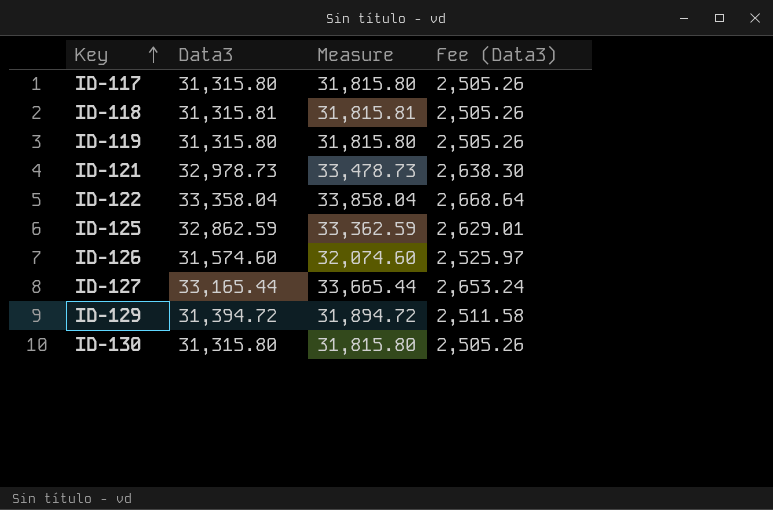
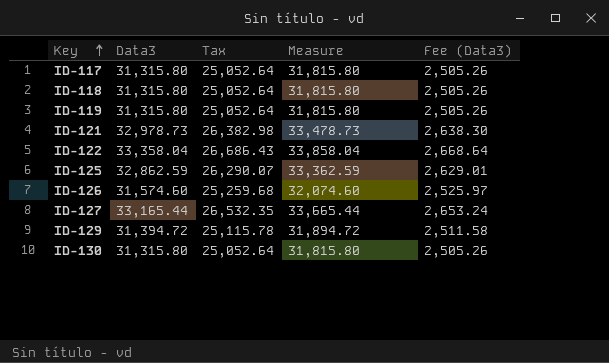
column Tax | formula: none -> [Data3] * 0.8
ID-118 | Data3: 31,315.81 -> 31,315.80
ID-118 | Measure: 31,815.81 -> 31,815.80

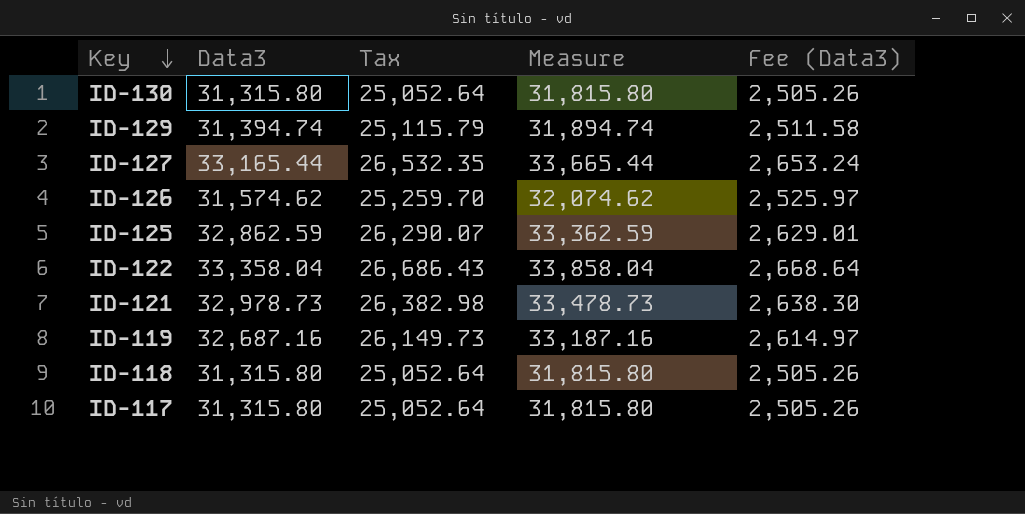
row order: Key ascending -> Key descending
ID-129 | Data3: 31,394.72 -> 31,394.74
ID-129 | Tax: 25,115.78 -> 25,115.79
ID-129 | Measure: 31,894.72 -> 31,894.74
ID-126 | Data3: 31,574.60 -> 31,574.62
ID-126 | Tax: 25,259.68 -> 25,259.70
ID-126 | Measure: 32,074.60 -> 32,074.62
ID-119 | Data3: 31,315.80 -> 32,687.16
ID-119 | Tax: 25,052.64 -> 26,149.73
ID-119 | Measure: 31,815.80 -> 33,187.16
ID-119 | Fee (Data3): 2,505.26 -> 2,614.97

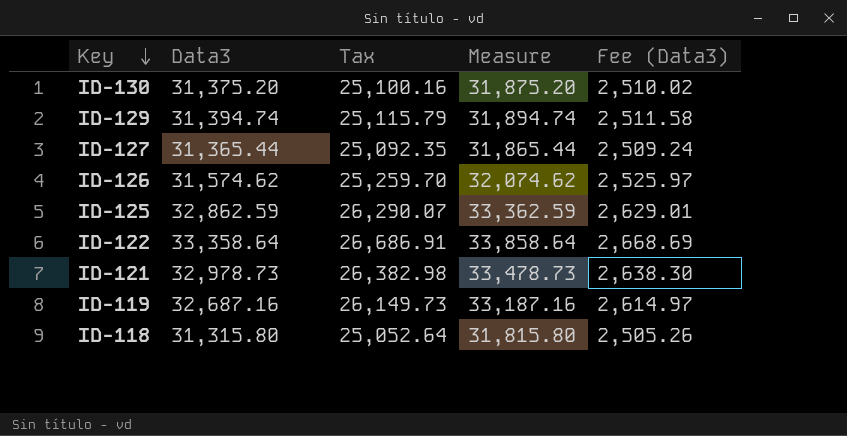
row ID-117: 31,315.80 | 25,052.64 | 31,815.80 | 2,505.26 -> none
ID-130 | Data3: 31,315.80 -> 31,375.20
ID-130 | Tax: 25,052.64 -> 25,100.16
ID-130 | Measure: 31,815.80 -> 31,875.20
ID-130 | Fee (Data3): 2,505.26 -> 2,510.02
ID-127 | Data3: 33,165.44 -> 31,365.44
ID-127 | Tax: 26,532.35 -> 25,092.35
ID-127 | Measure: 33,665.44 -> 31,865.44
ID-127 | Fee (Data3): 2,653.24 -> 2,509.24
ID-122 | Data3: 33,358.04 -> 33,358.64
ID-122 | Tax: 26,686.43 -> 26,686.91
ID-122 | Measure: 33,858.04 -> 33,858.64
ID-122 | Fee (Data3): 2,668.64 -> 2,668.69

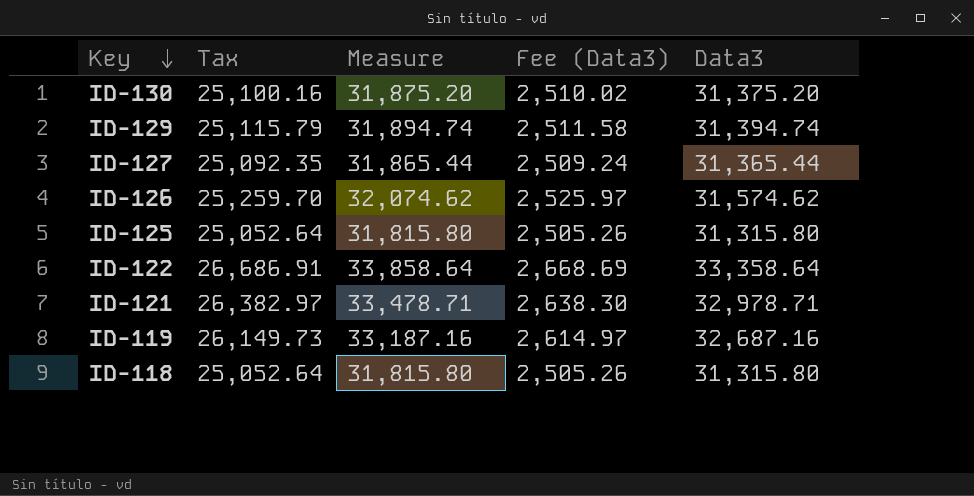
column Data3 | position: 2 -> 5
ID-125 | Tax: 26,290.07 -> 25,052.64
ID-125 | Measure: 33,362.59 -> 31,815.80
ID-125 | Fee (Data3): 2,629.01 -> 2,505.26
ID-125 | Data3: 32,862.59 -> 31,315.80
ID-121 | Tax: 26,382.98 -> 26,382.97
ID-121 | Measure: 33,478.73 -> 33,478.71
ID-121 | Data3: 32,978.73 -> 32,978.71

